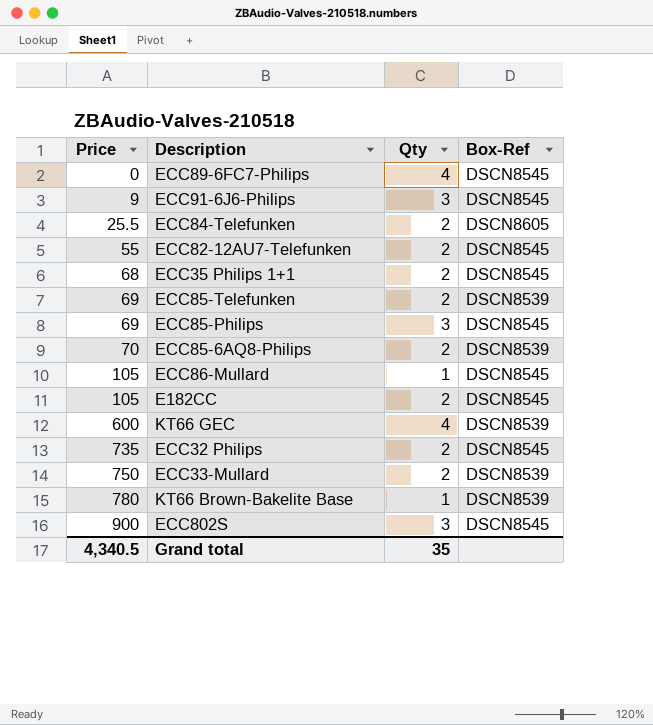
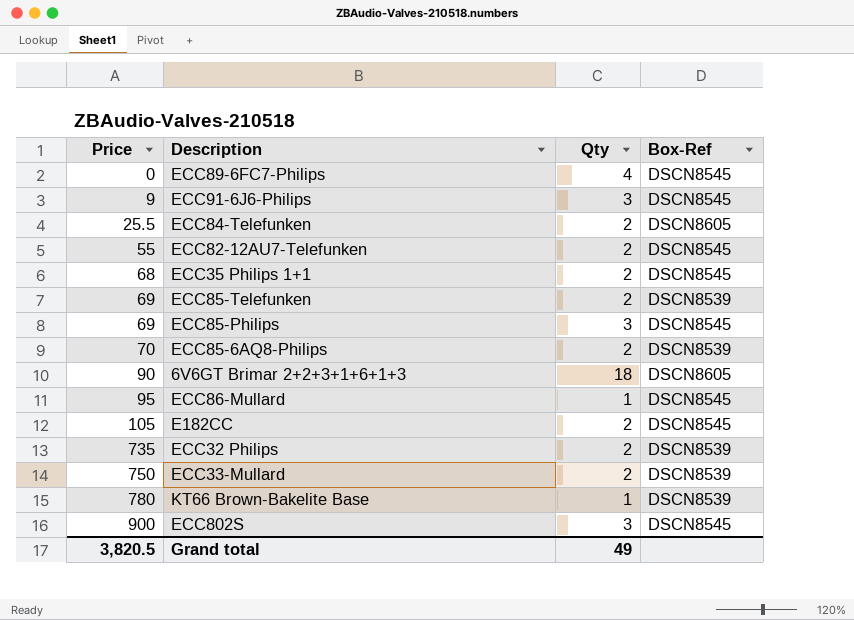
row KT66 GEC: 600 | 4 | DSCN8539 -> none
row 6V6GT Brimar 2+2+3+1+6+1+3: none -> 90 | 18 | DSCN8605
ECC86-Mullard | Price: 105 -> 95
ECC32 Philips | Box-Ref: DSCN8545 -> DSCN8539
Grand total | Price: 4,340.5 -> 3,820.5
Grand total | Qty: 35 -> 49

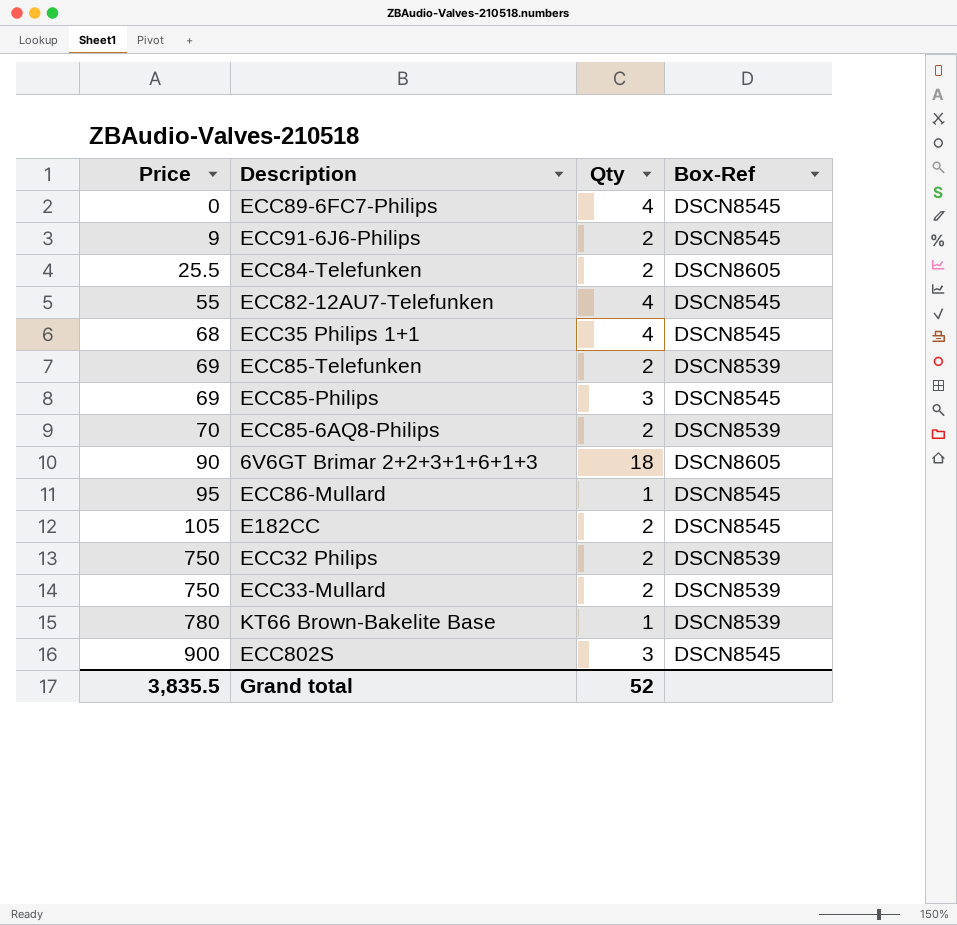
ECC91-6J6-Philips | Qty: 3 -> 2
ECC82-12AU7-Telefunken | Qty: 2 -> 4
ECC35 Philips 1+1 | Qty: 2 -> 4
ECC32 Philips | Price: 735 -> 750
Grand total | Price: 3,820.5 -> 3,835.5
Grand total | Qty: 49 -> 52

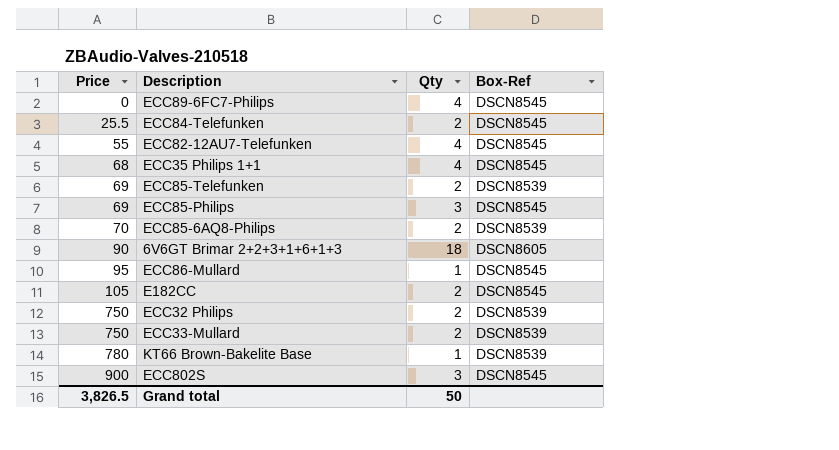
row ECC91-6J6-Philips: 9 | 2 | DSCN8545 -> none
ECC84-Telefunken | Box-Ref: DSCN8605 -> DSCN8545
Grand total | Price: 3,835.5 -> 3,826.5
Grand total | Qty: 52 -> 50

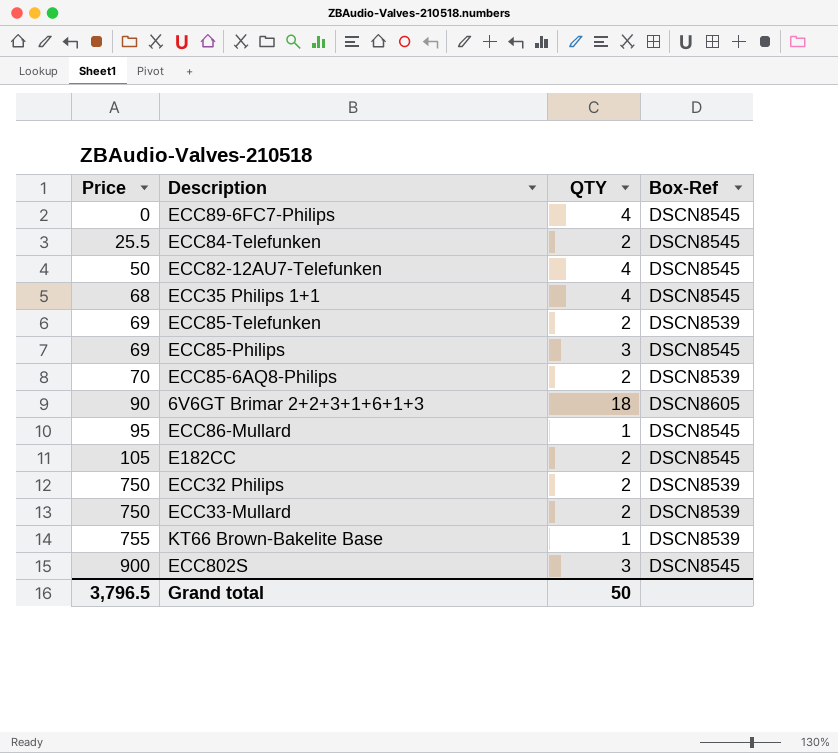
column name: Qty -> QTY
ECC82-12AU7-Telefunken | Price: 55 -> 50
KT66 Brown-Bakelite Base | Price: 780 -> 755
Grand total | Price: 3,826.5 -> 3,796.5

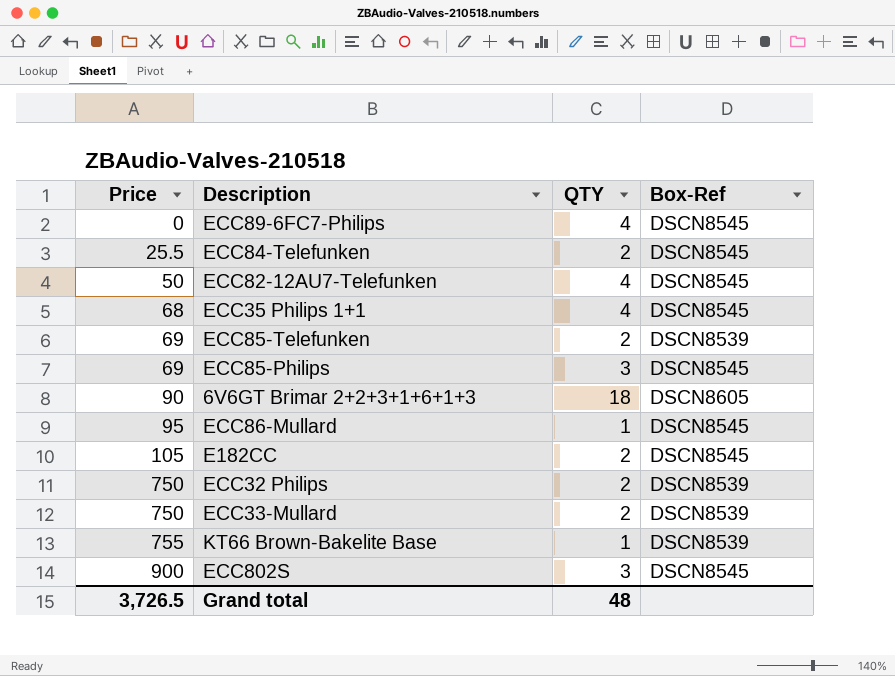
row ECC85-6AQ8-Philips: 70 | 2 | DSCN8539 -> none
Grand total | Price: 3,796.5 -> 3,726.5
Grand total | QTY: 50 -> 48

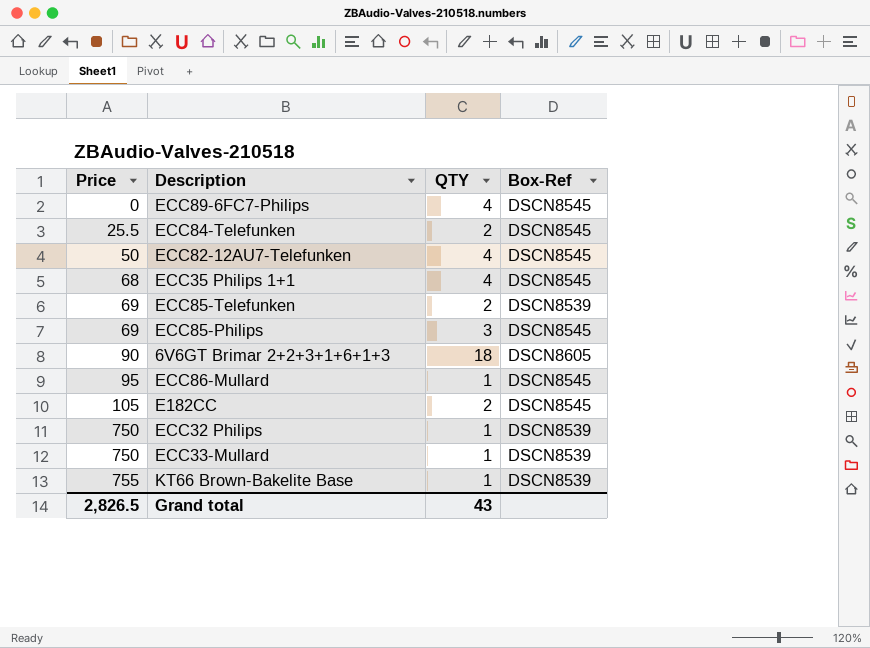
row ECC802S: 900 | 3 | DSCN8545 -> none
ECC32 Philips | QTY: 2 -> 1
ECC33-Mullard | QTY: 2 -> 1
Grand total | Price: 3,726.5 -> 2,826.5
Grand total | QTY: 48 -> 43

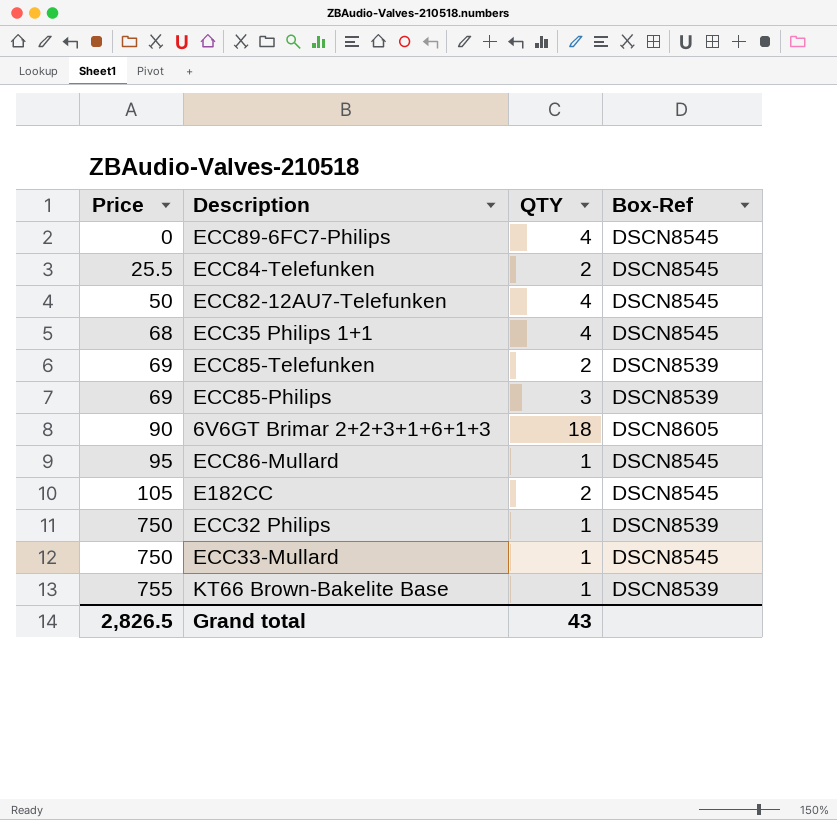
ECC85-Philips | Box-Ref: DSCN8545 -> DSCN8539
ECC33-Mullard | Box-Ref: DSCN8539 -> DSCN8545

